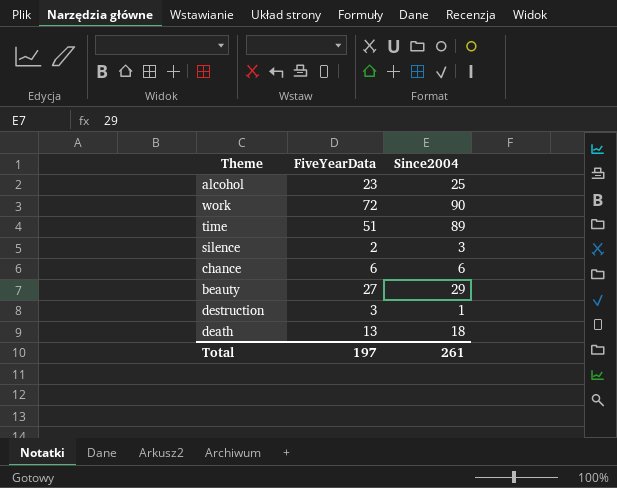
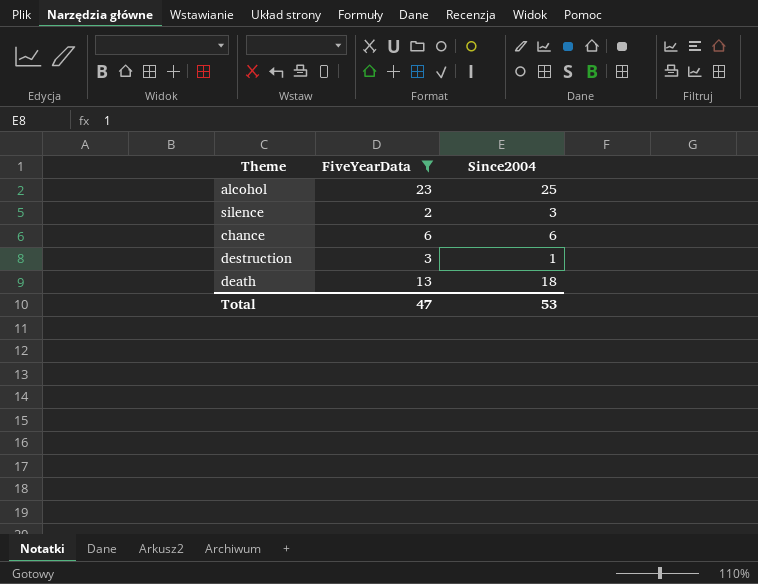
filter: none -> FiveYearData <= 23
Total | FiveYearData: 197 -> 47
Total | Since2004: 261 -> 53

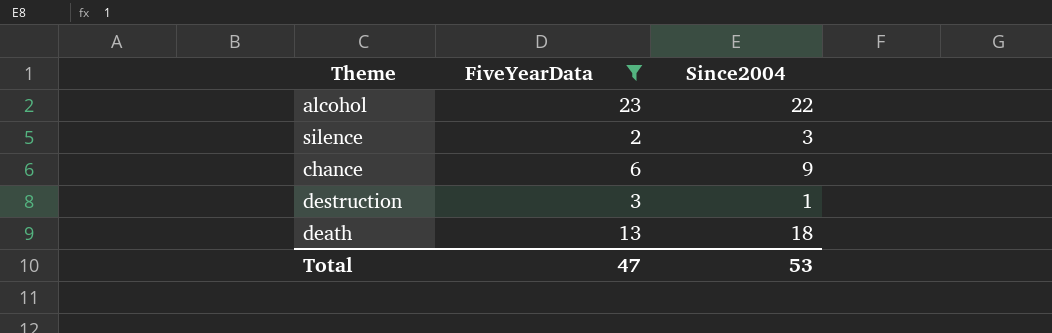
alcohol | Since2004: 25 -> 22
chance | Since2004: 6 -> 9

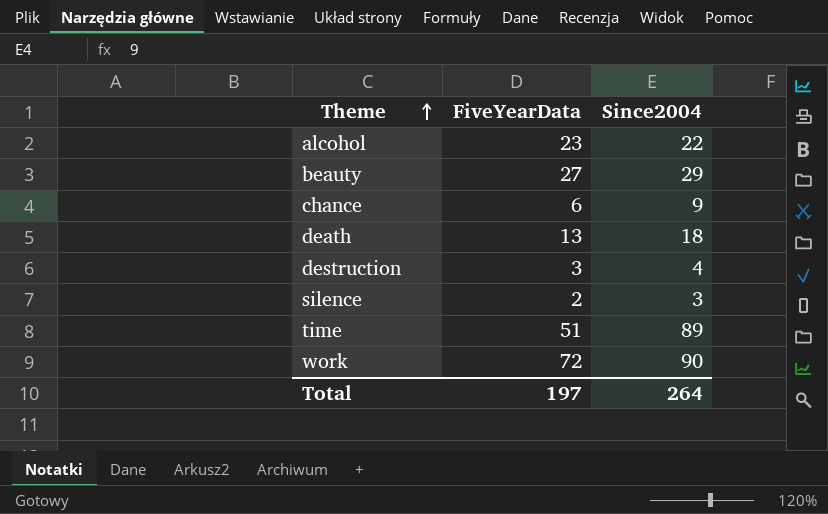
filter: FiveYearData <= 23 -> none
row order: none -> Theme ascending
destruction | Since2004: 1 -> 4
Total | FiveYearData: 47 -> 197
Total | Since2004: 53 -> 264

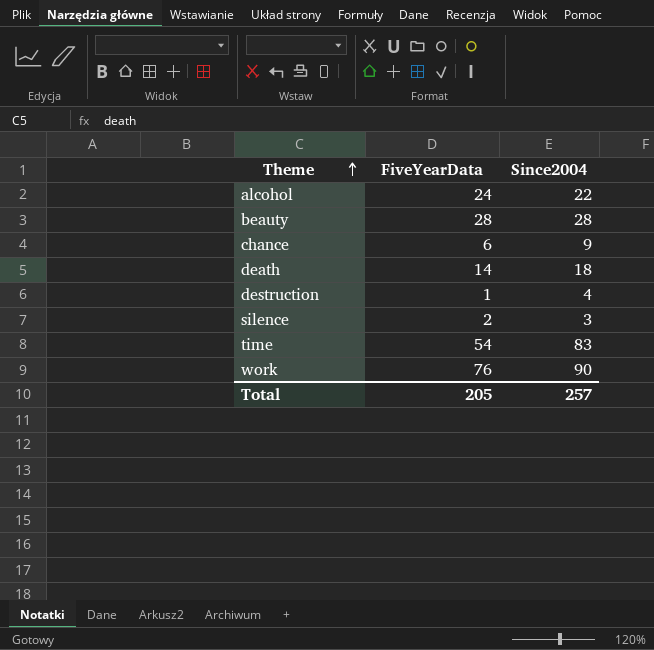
alcohol | FiveYearData: 23 -> 24
beauty | FiveYearData: 27 -> 28
beauty | Since2004: 29 -> 28
death | FiveYearData: 13 -> 14
destruction | FiveYearData: 3 -> 1
time | FiveYearData: 51 -> 54
time | Since2004: 89 -> 83
work | FiveYearData: 72 -> 76
Total | FiveYearData: 197 -> 205
Total | Since2004: 264 -> 257

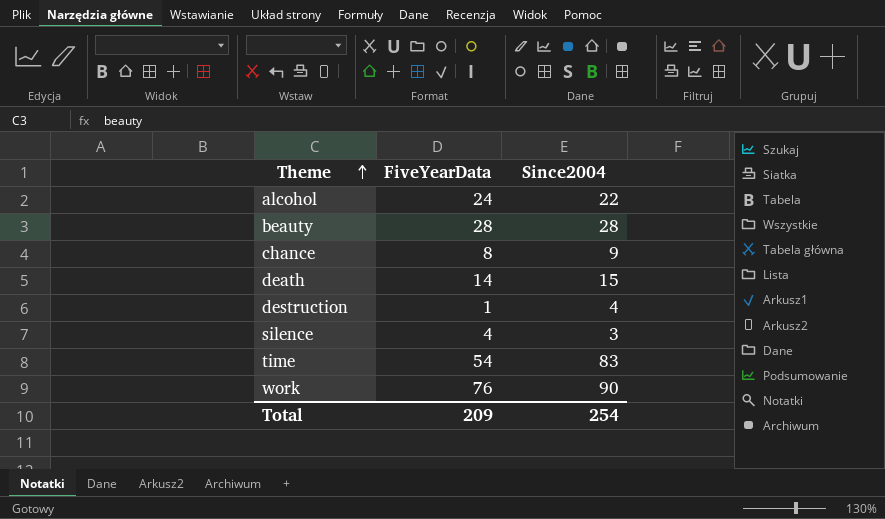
chance | FiveYearData: 6 -> 8
death | Since2004: 18 -> 15
silence | FiveYearData: 2 -> 4
Total | FiveYearData: 205 -> 209
Total | Since2004: 257 -> 254

